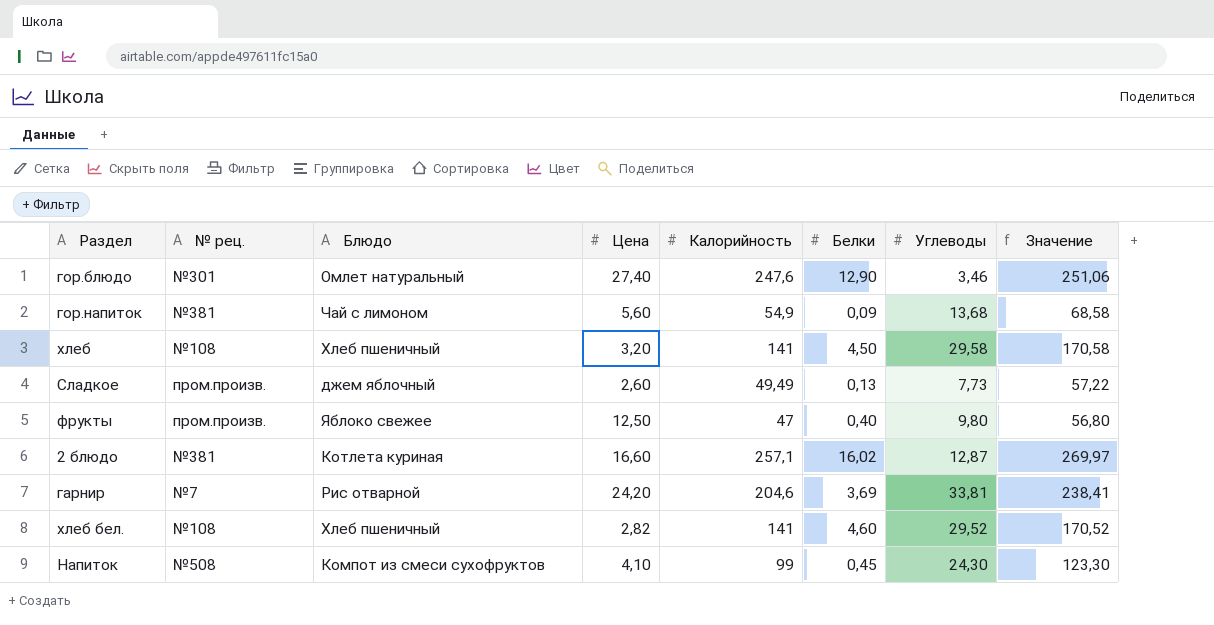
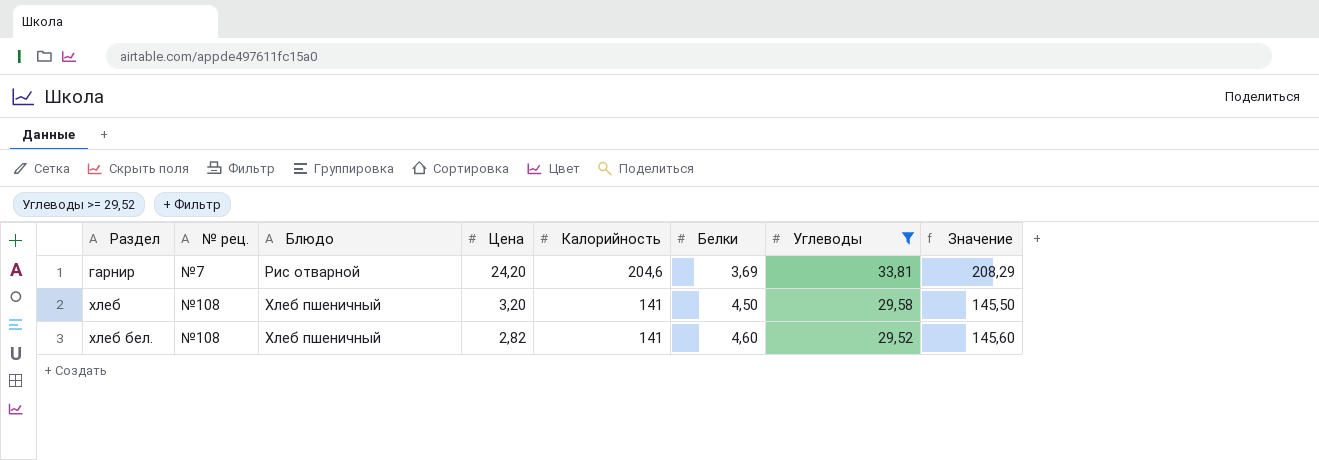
filter: none -> Углеводы >= 29,52
row order: none -> Раздел ascending
column Значение | formula: [Калорийность] + [Углеводы] -> [Калорийность] + [Белки]

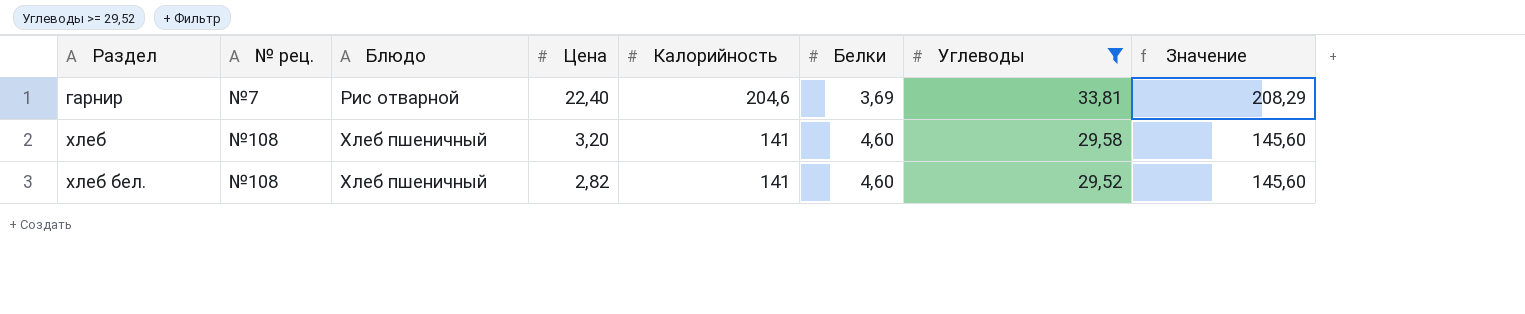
гарнир | Цена: 24,20 -> 22,40
хлеб | Белки: 4,50 -> 4,60
хлеб | Значение: 145,50 -> 145,60

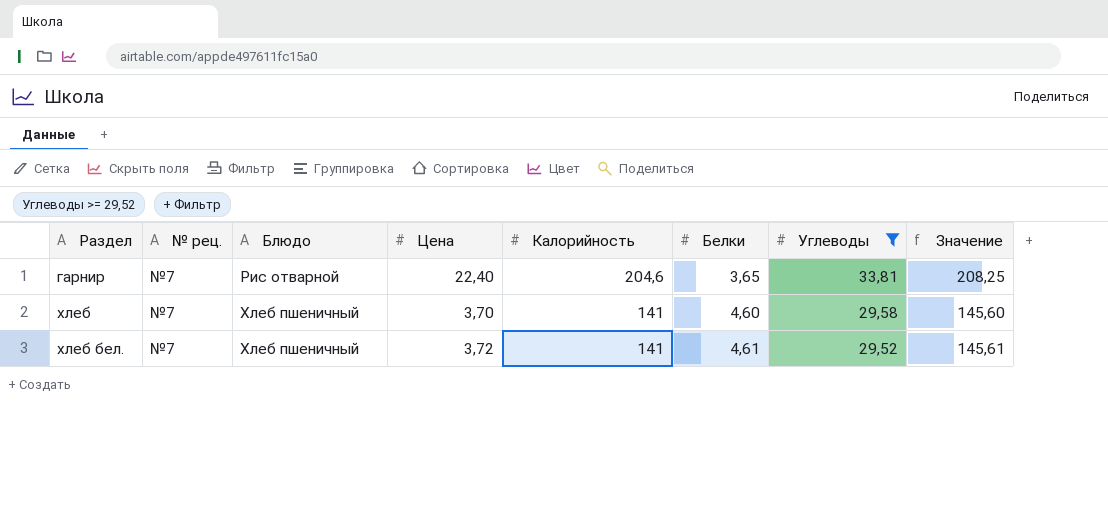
гарнир | Белки: 3,69 -> 3,65
гарнир | Значение: 208,29 -> 208,25
хлеб | № рец.: №108 -> №7
хлеб | Цена: 3,20 -> 3,70
хлеб бел. | № рец.: №108 -> №7
хлеб бел. | Цена: 2,82 -> 3,72
хлеб бел. | Белки: 4,60 -> 4,61
хлеб бел. | Значение: 145,60 -> 145,61

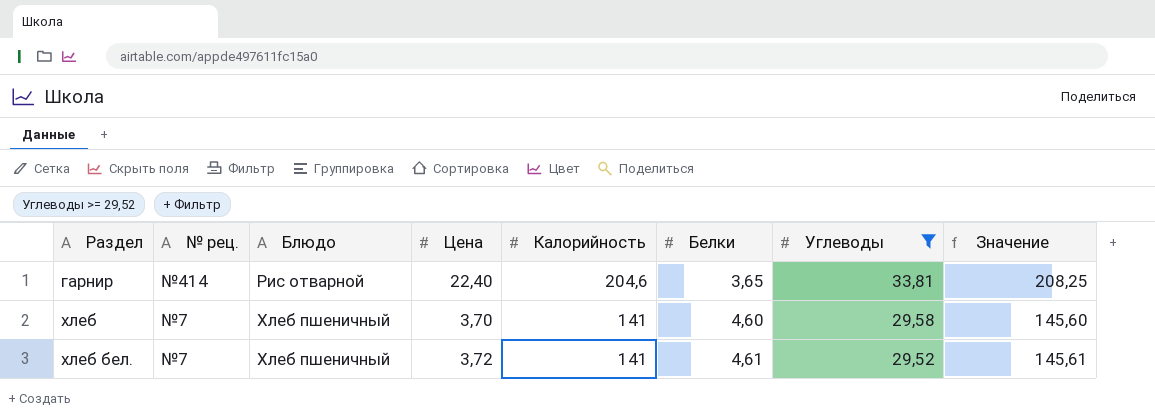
гарнир | № рец.: №7 -> №414

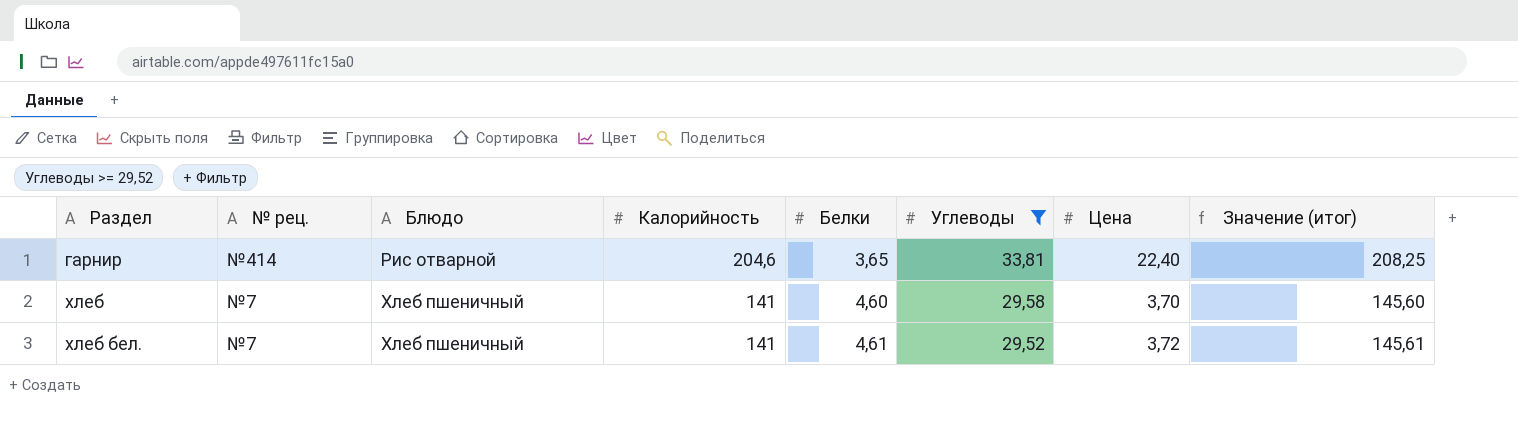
column Цена | position: 4 -> 7
column name: Значение -> Значение (итог)

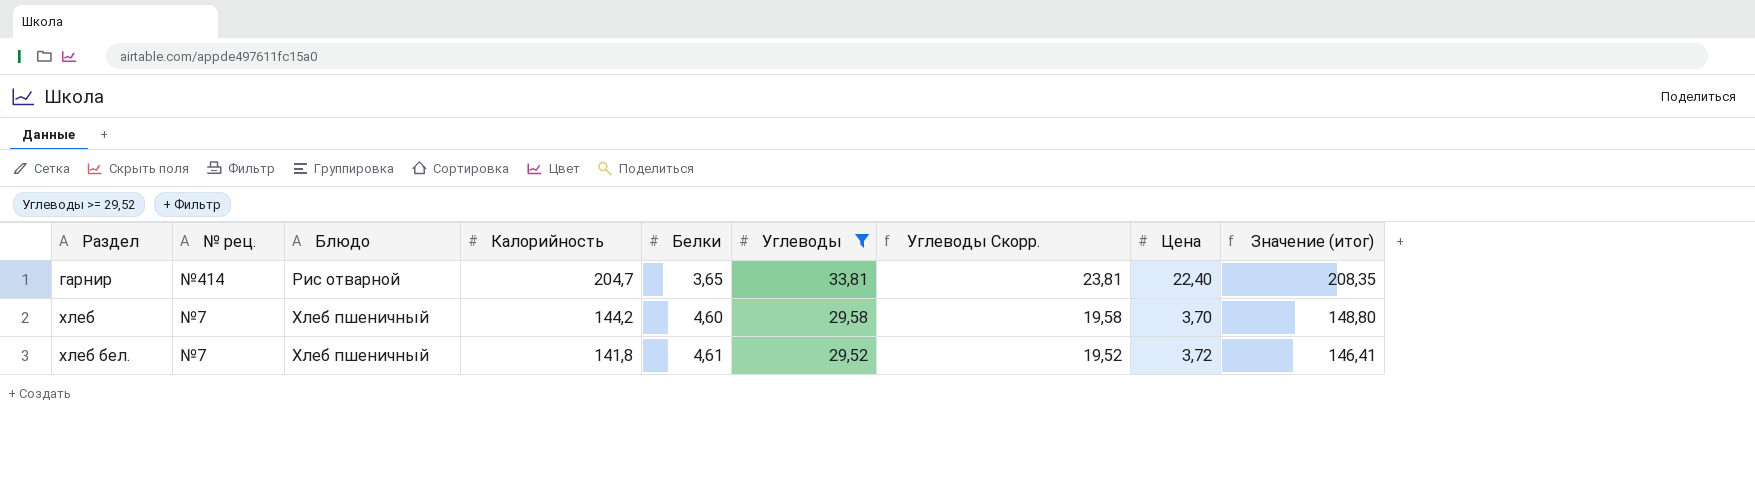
column Углеводы Скорр. | formula: none -> [Углеводы] - 10
гарнир | Калорийность: 204,6 -> 204,7
гарнир | Значение (итог): 208,25 -> 208,35
хлеб | Калорийность: 141 -> 144,2
хлеб | Значение (итог): 145,60 -> 148,80
хлеб бел. | Калорийность: 141 -> 141,8
хлеб бел. | Значение (итог): 145,61 -> 146,41

